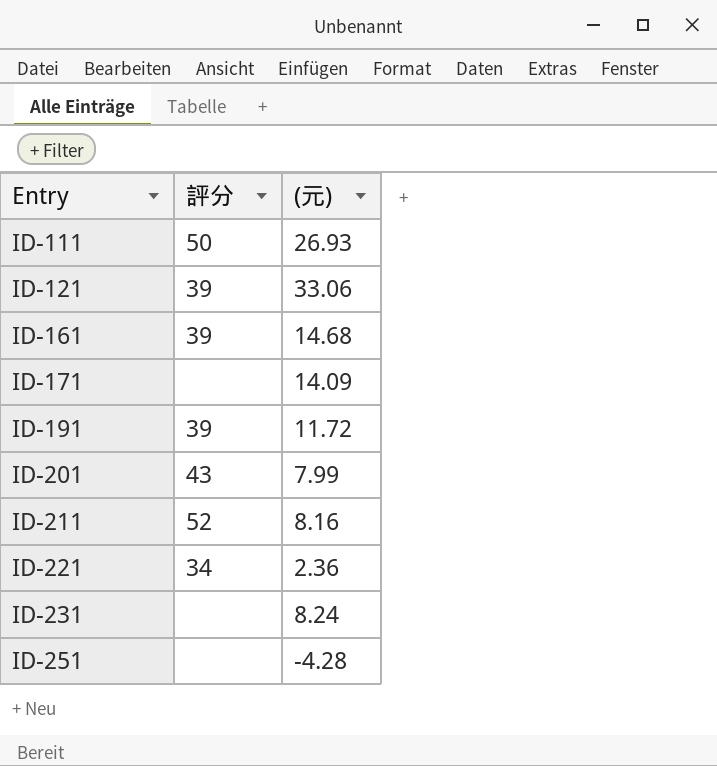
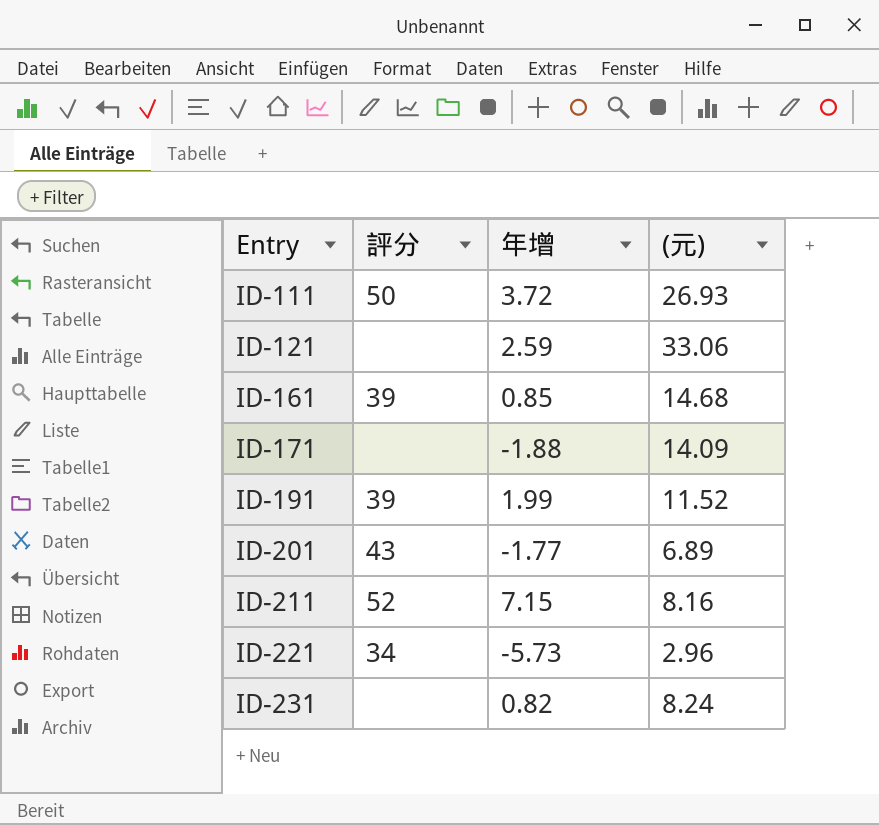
column 年增 | position: none -> 3
row ID-251: none | -4.28 -> none
ID-121 | 評分: 39 -> none
ID-191 | (元): 11.72 -> 11.52
ID-201 | (元): 7.99 -> 6.89
ID-221 | (元): 2.36 -> 2.96

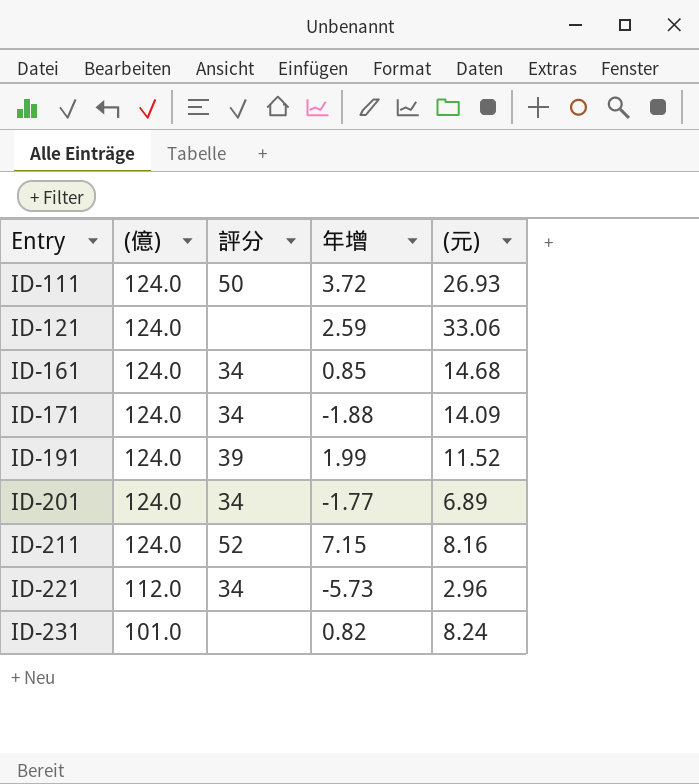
column (億) | position: none -> 2
ID-161 | 評分: 39 -> 34
ID-171 | 評分: none -> 34
ID-201 | 評分: 43 -> 34

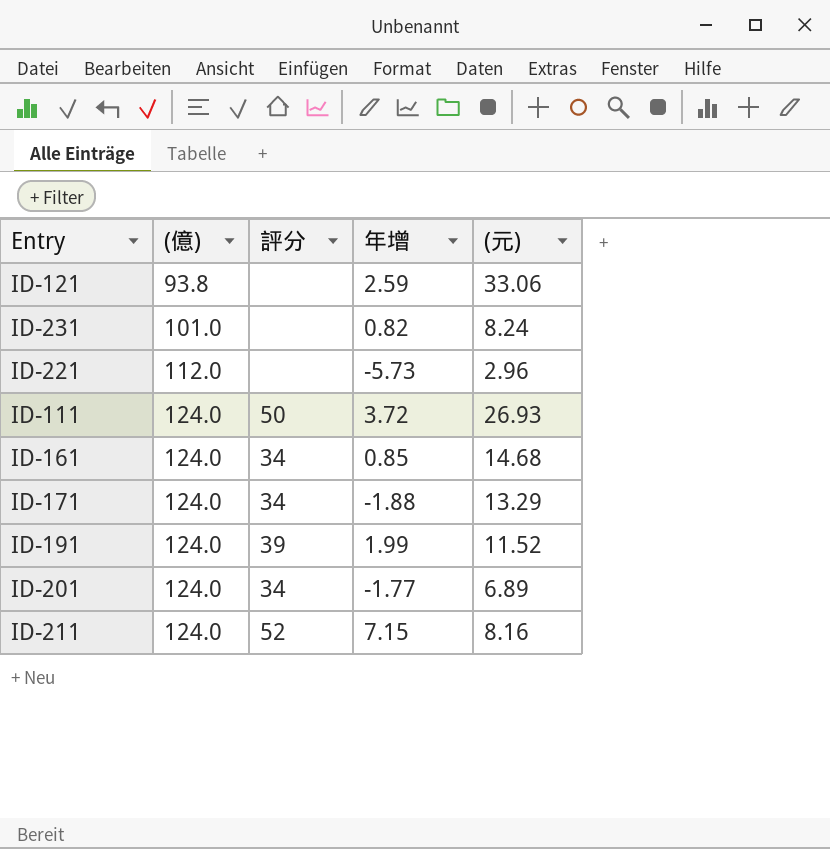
row order: Entry ascending -> (億) ascending
ID-121 | (億): 124.0 -> 93.8
ID-221 | 評分: 34 -> none
ID-171 | (元): 14.09 -> 13.29

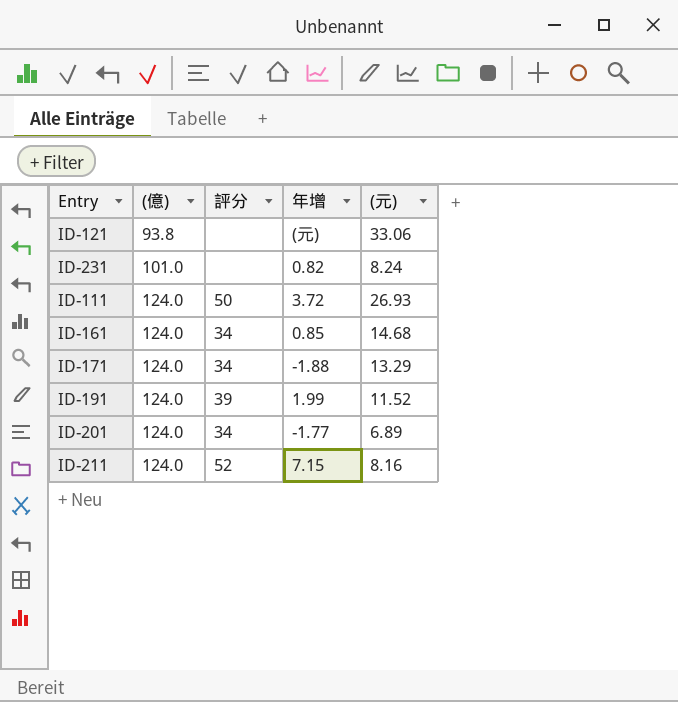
row ID-221: 112.0 | none | -5.73 | 2.96 -> none
ID-121 | 年增: 2.59 -> (元)

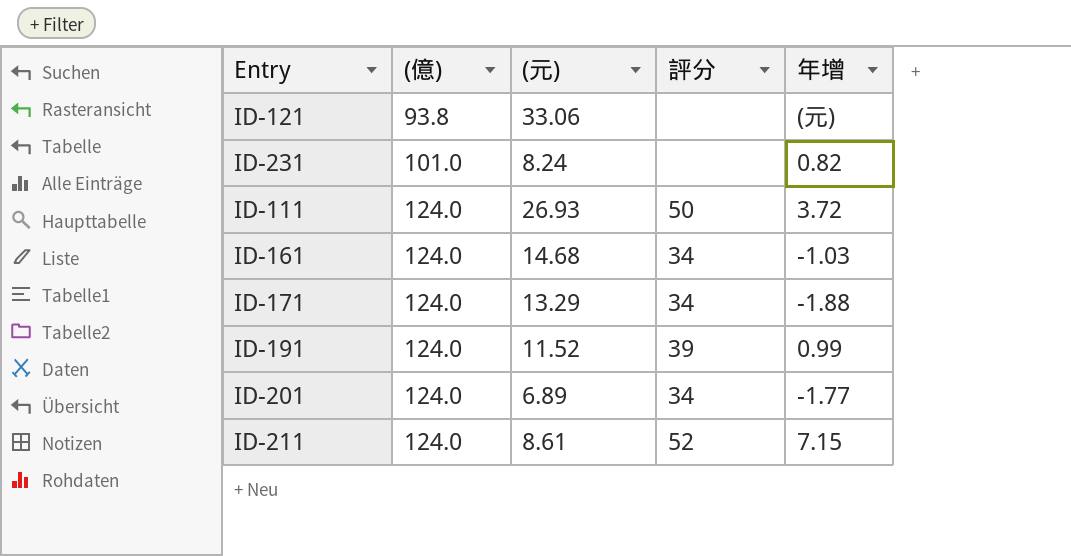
column (元) | position: 5 -> 3
ID-161 | 年增: 0.85 -> -1.03
ID-191 | 年增: 1.99 -> 0.99
ID-211 | (元): 8.16 -> 8.61

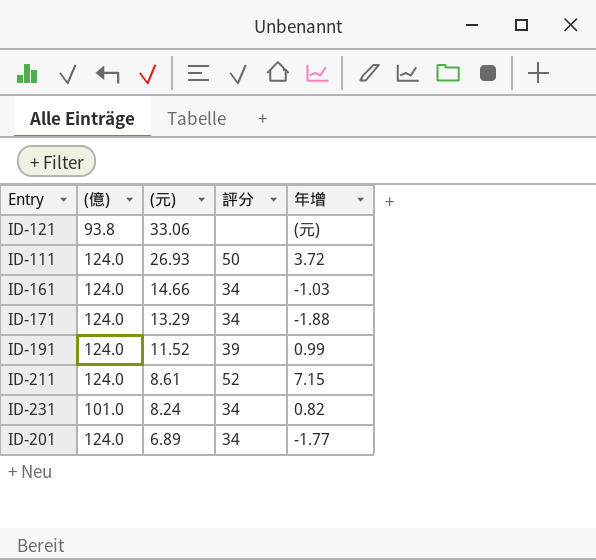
row order: (億) ascending -> (元) descending
ID-161 | (元): 14.68 -> 14.66
ID-231 | 評分: none -> 34

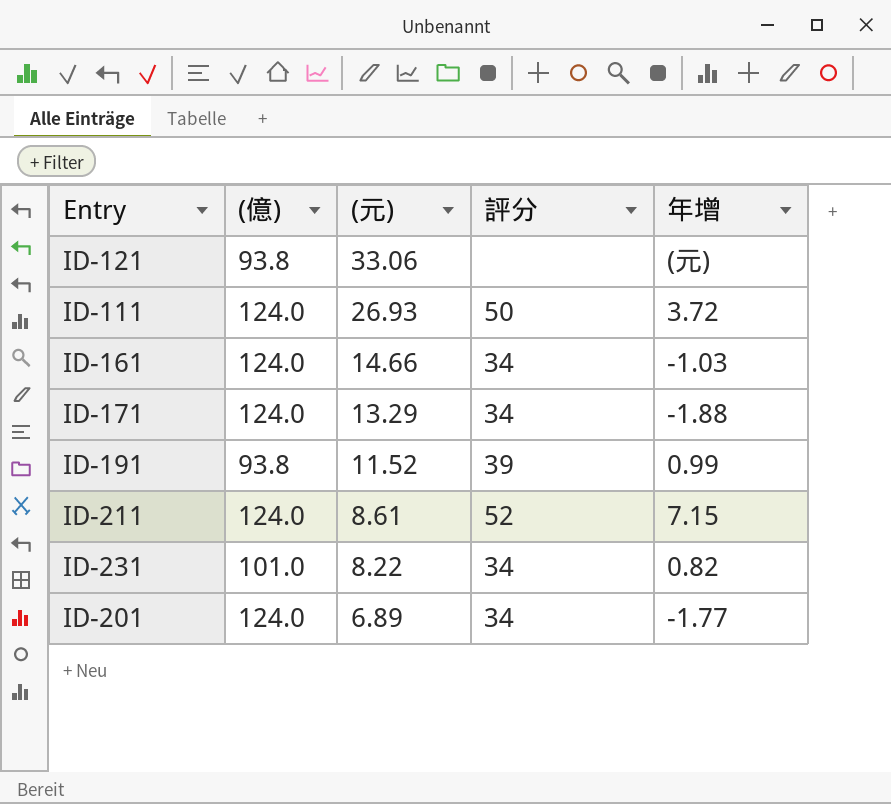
ID-191 | (億): 124.0 -> 93.8
ID-231 | (元): 8.24 -> 8.22

